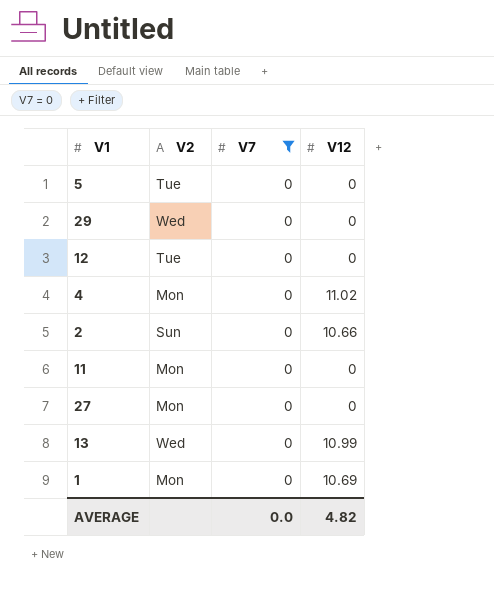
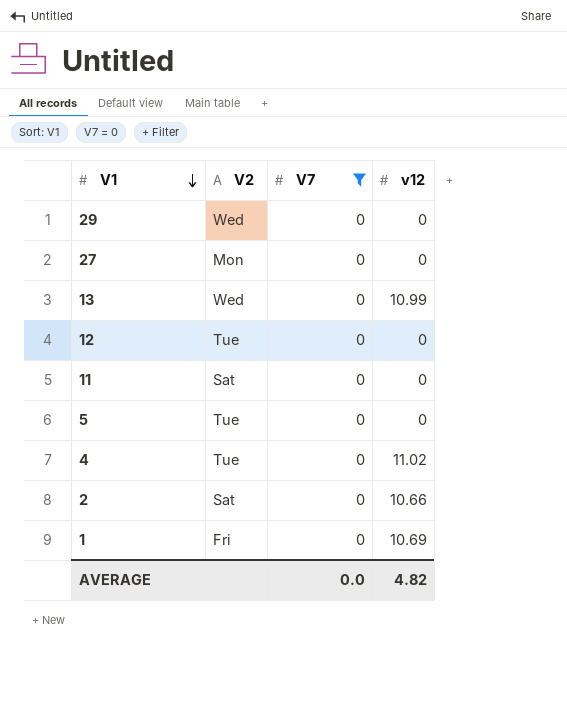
row order: none -> V1 descending
column name: V12 -> v12
11 | V2: Mon -> Sat
4 | V2: Mon -> Tue
2 | V2: Sun -> Sat
1 | V2: Mon -> Fri

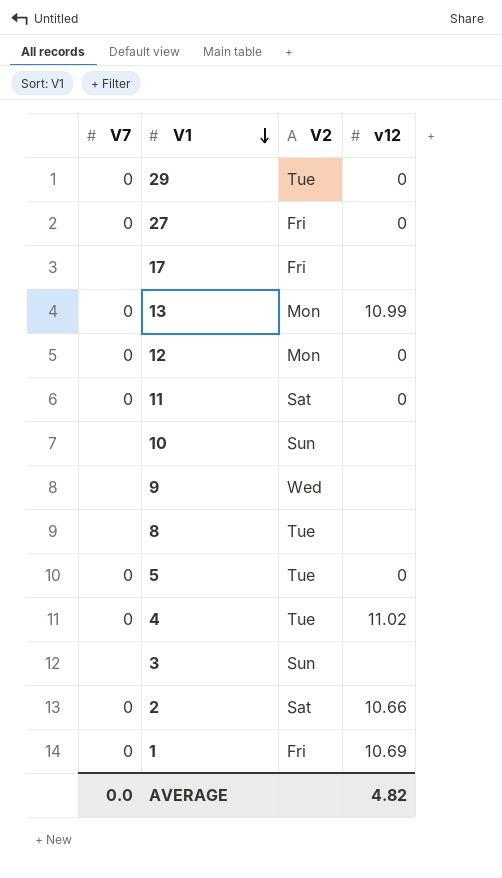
filter: V7 = 0 -> none
column V7 | position: 3 -> 1
29 | V2: Wed -> Tue
27 | V2: Mon -> Fri
13 | V2: Wed -> Mon
12 | V2: Tue -> Mon

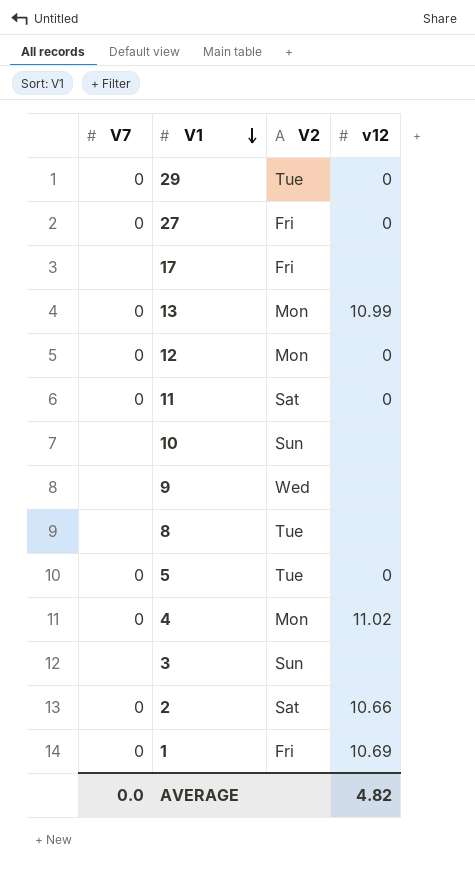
4 | V2: Tue -> Mon

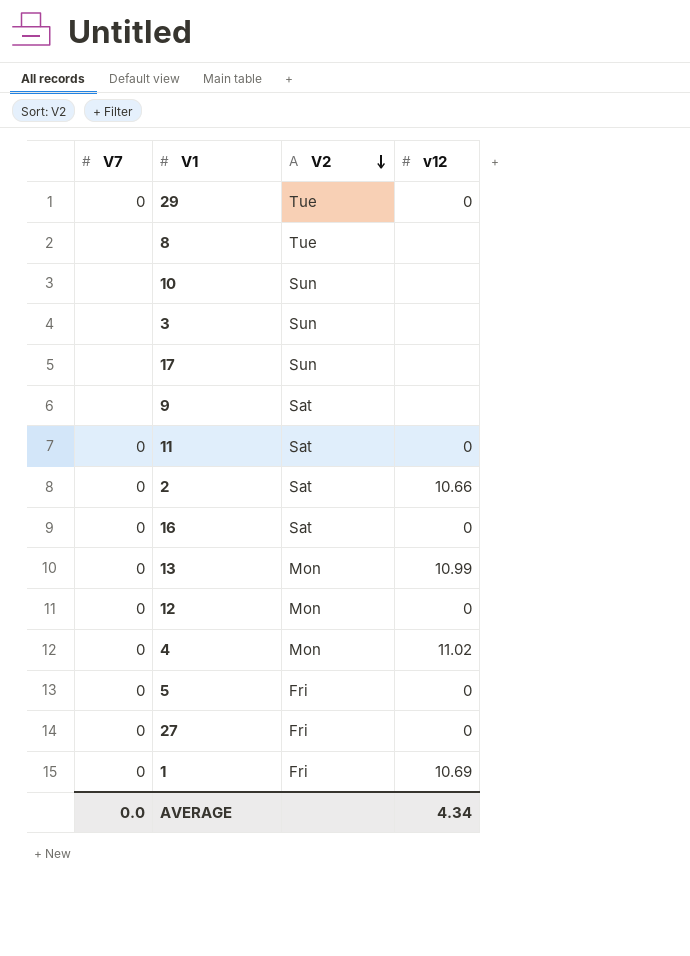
row order: V1 descending -> V2 descending
17 | V2: Fri -> Sun
9 | V2: Wed -> Sat
row 16: none -> 0 | Sat | 0
5 | V2: Tue -> Fri
AVERAGE | v12: 4.82 -> 4.34

